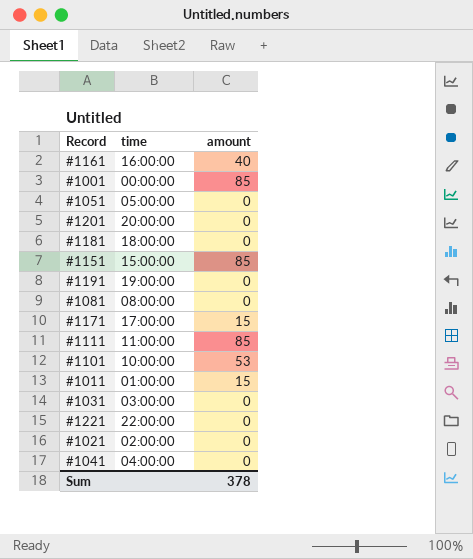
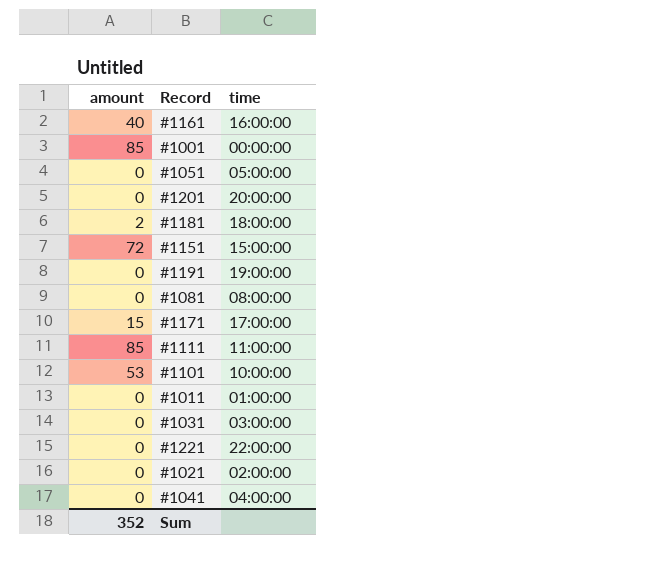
column amount | position: 3 -> 1
#1181 | amount: 0 -> 2
#1151 | amount: 85 -> 72
#1011 | amount: 15 -> 0
Sum | amount: 378 -> 352

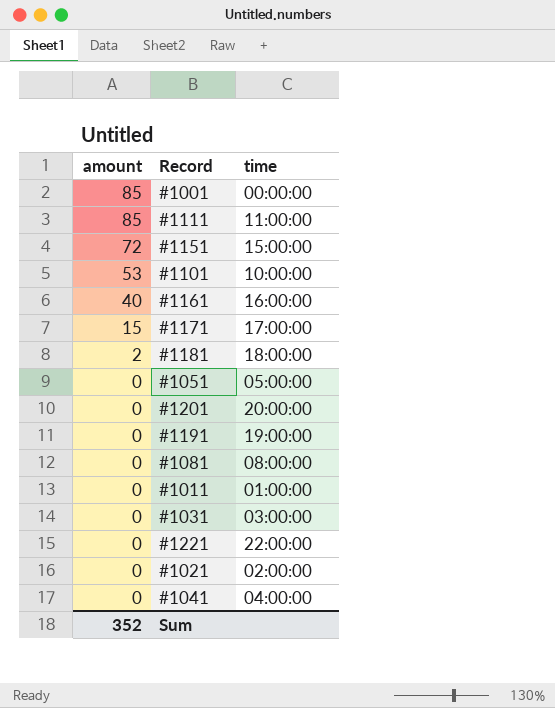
row order: none -> amount descending

